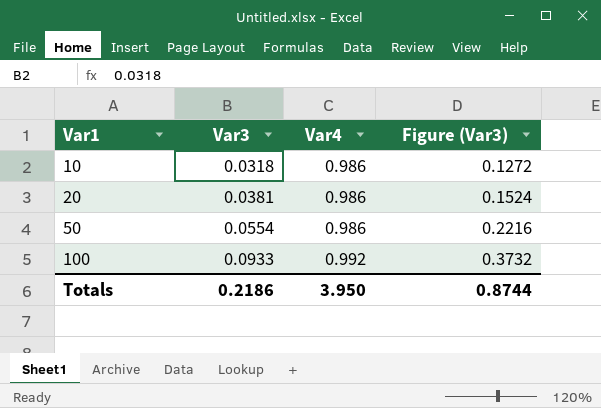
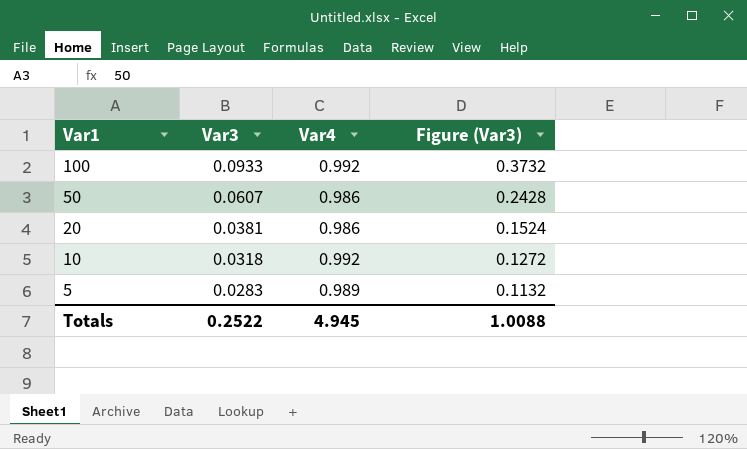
row order: Var1 ascending -> Var1 descending
50 | Var3: 0.0554 -> 0.0607
50 | Figure (Var3): 0.2216 -> 0.2428
10 | Var4: 0.986 -> 0.992
row 5: none -> 0.0283 | 0.989 | 0.1132
Totals | Var3: 0.2186 -> 0.2522
Totals | Var4: 3.950 -> 4.945
Totals | Figure (Var3): 0.8744 -> 1.0088

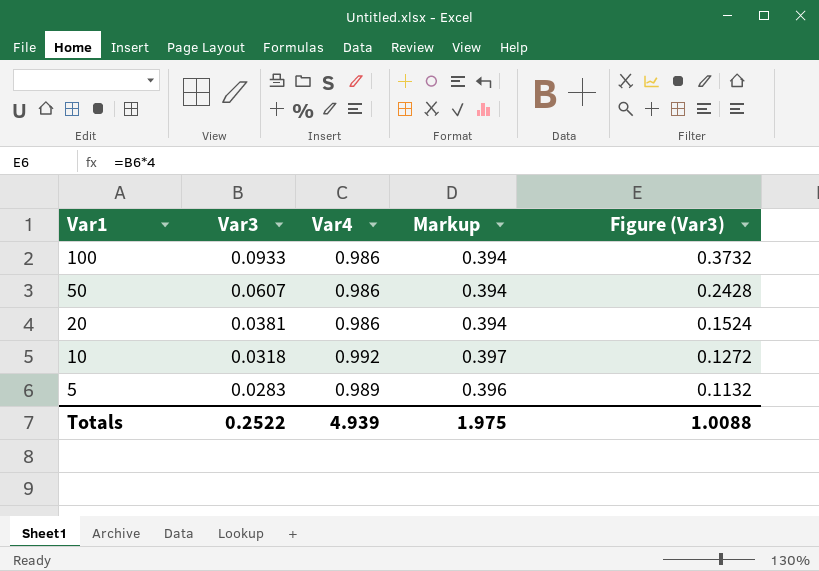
column Markup | formula: none -> [Var4] * 0.4
100 | Var4: 0.992 -> 0.986
Totals | Var4: 4.945 -> 4.939

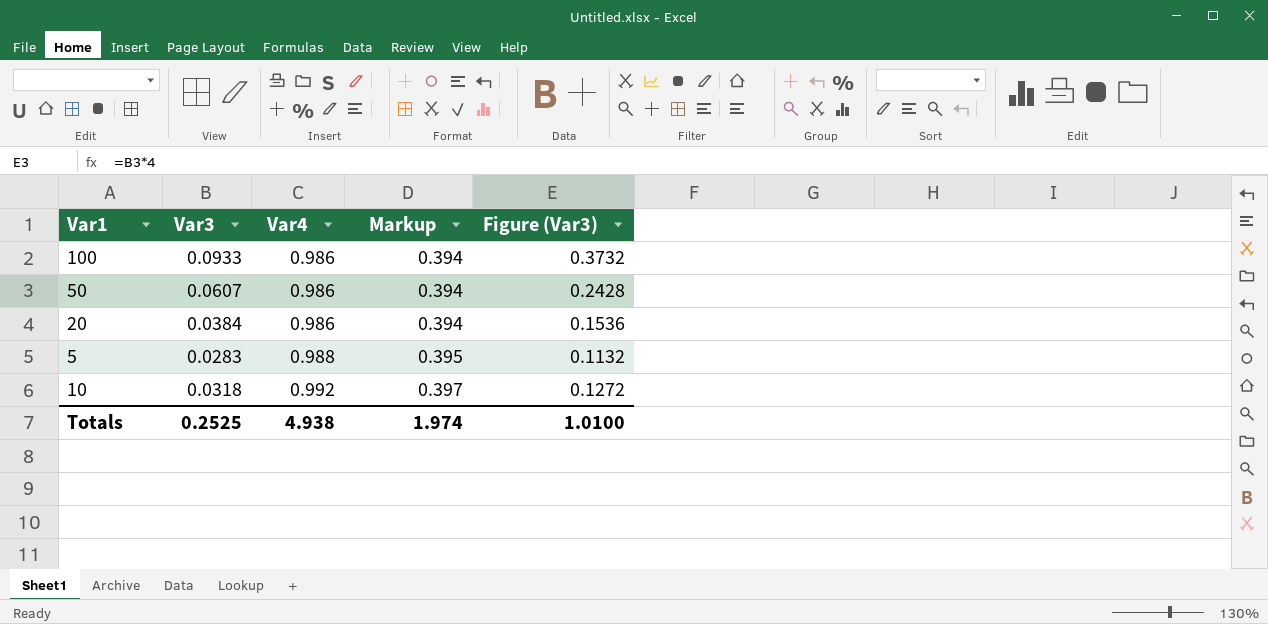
row order: Var1 descending -> Var4 ascending
20 | Var3: 0.0381 -> 0.0384
20 | Figure (Var3): 0.1524 -> 0.1536
5 | Var4: 0.989 -> 0.988
5 | Markup: 0.396 -> 0.395
Totals | Var3: 0.2522 -> 0.2525
Totals | Var4: 4.939 -> 4.938
Totals | Markup: 1.975 -> 1.974
Totals | Figure (Var3): 1.0088 -> 1.0100

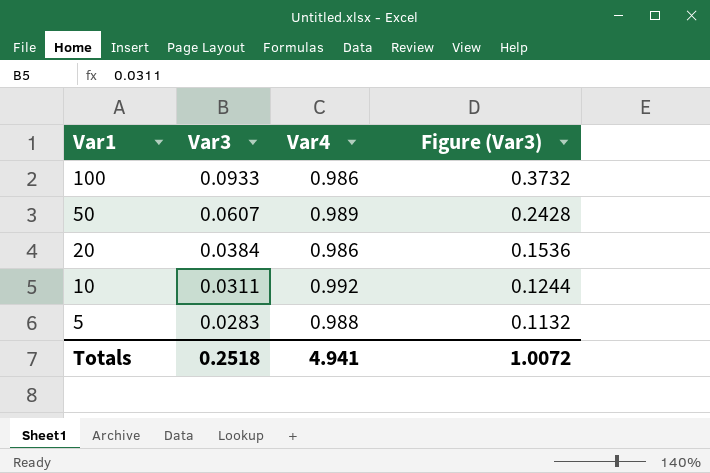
row order: Var4 ascending -> Var1 descending
column Markup | formula: [Var4] * 0.4 -> none
50 | Var4: 0.986 -> 0.989
10 | Var3: 0.0318 -> 0.0311
10 | Figure (Var3): 0.1272 -> 0.1244
Totals | Var3: 0.2525 -> 0.2518
Totals | Var4: 4.938 -> 4.941
Totals | Figure (Var3): 1.0100 -> 1.0072

